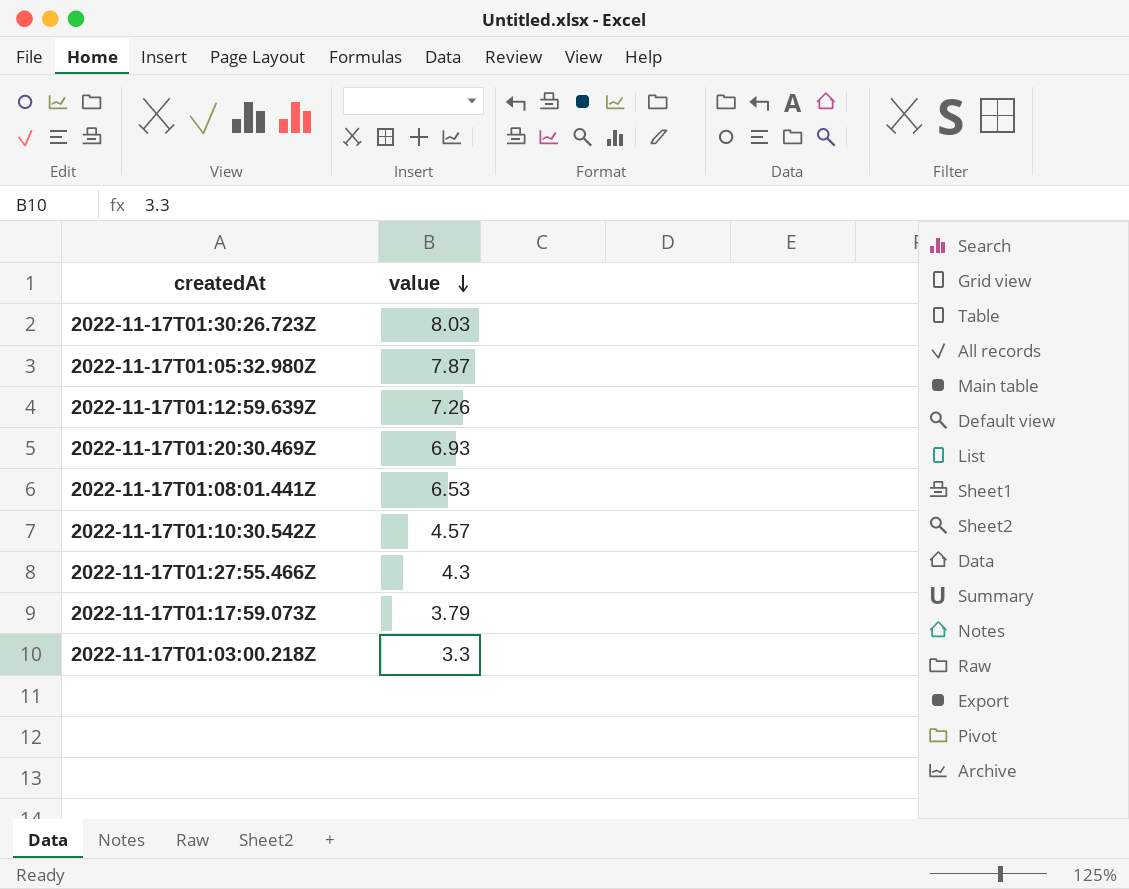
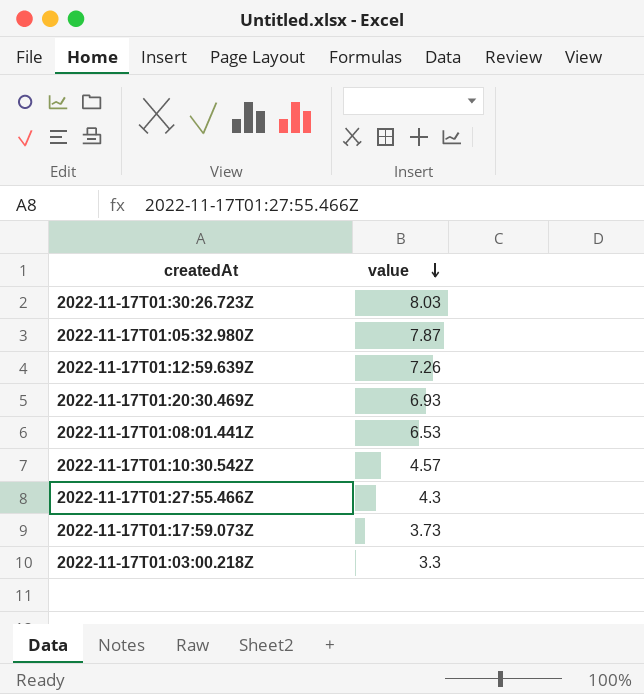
2022-11-17T01:17:59.073Z | value: 3.79 -> 3.73

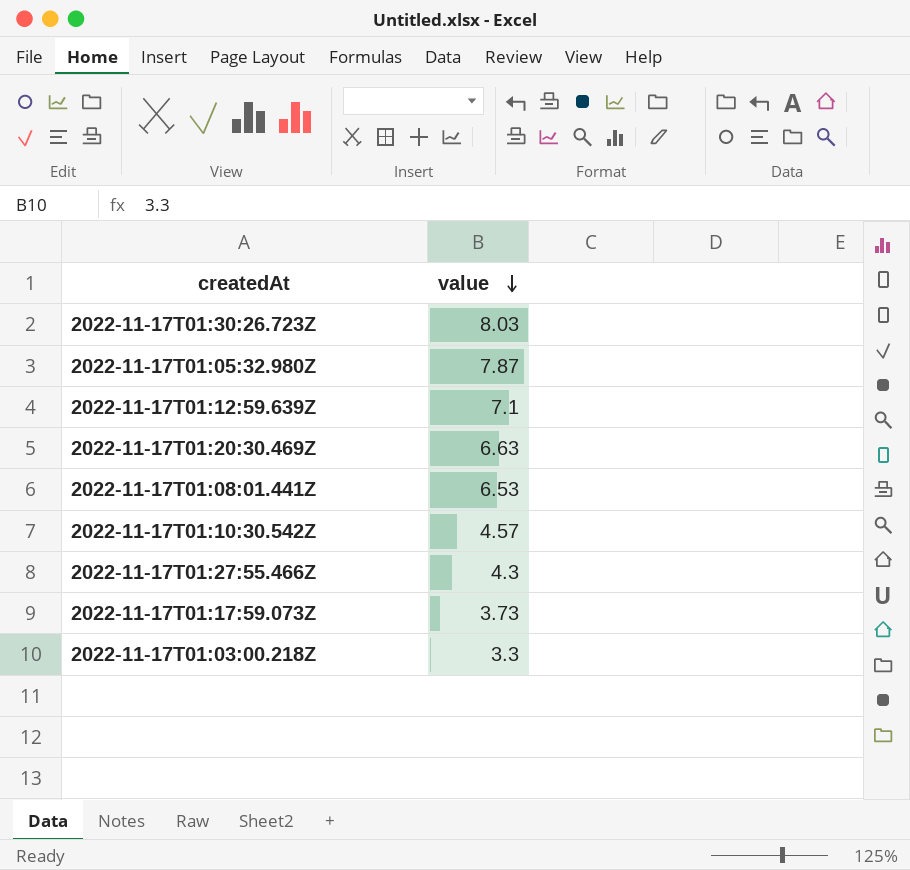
2022-11-17T01:12:59.639Z | value: 7.26 -> 7.1
2022-11-17T01:20:30.469Z | value: 6.93 -> 6.63

